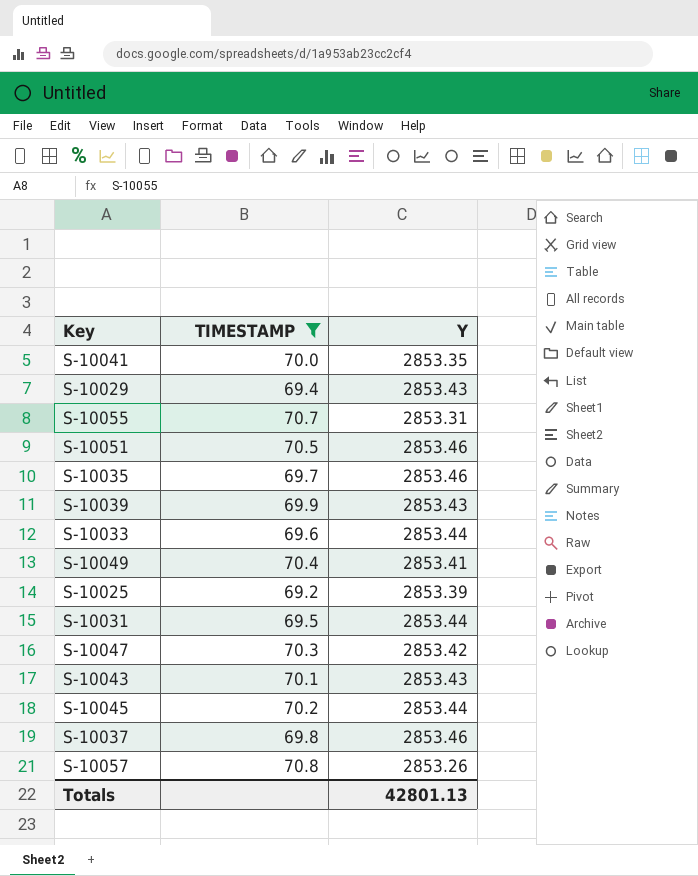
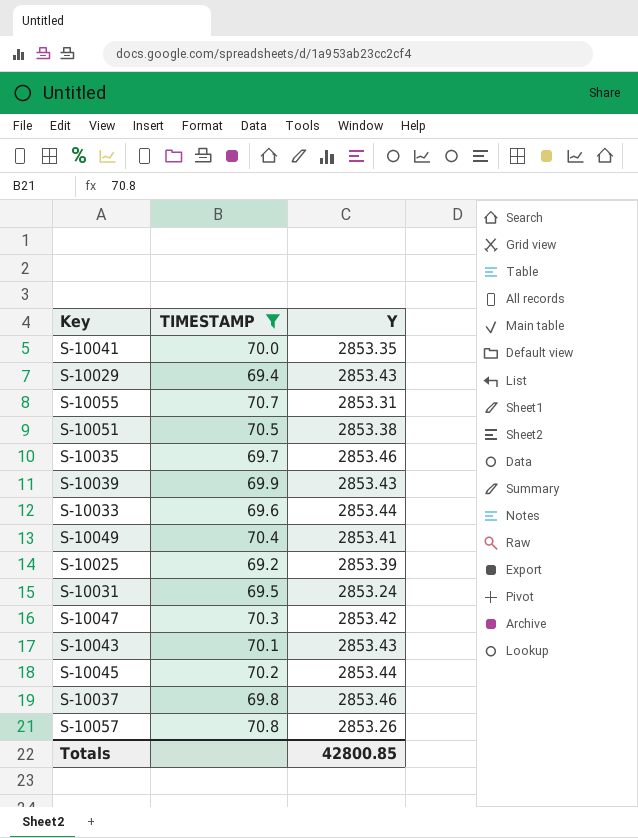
S-10051 | Y: 2853.46 -> 2853.38
S-10031 | Y: 2853.44 -> 2853.24
Totals | Y: 42801.13 -> 42800.85

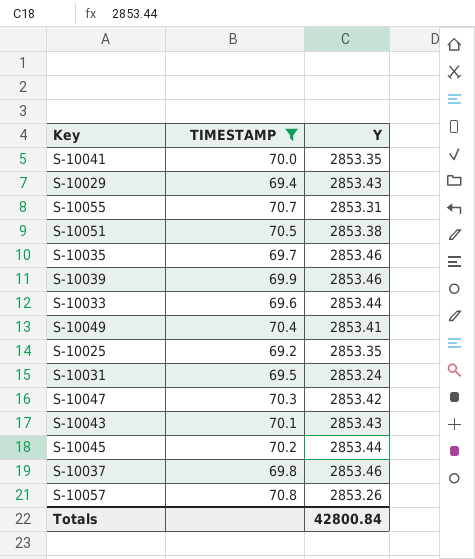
S-10039 | Y: 2853.43 -> 2853.46
S-10025 | Y: 2853.39 -> 2853.35
Totals | Y: 42800.85 -> 42800.84

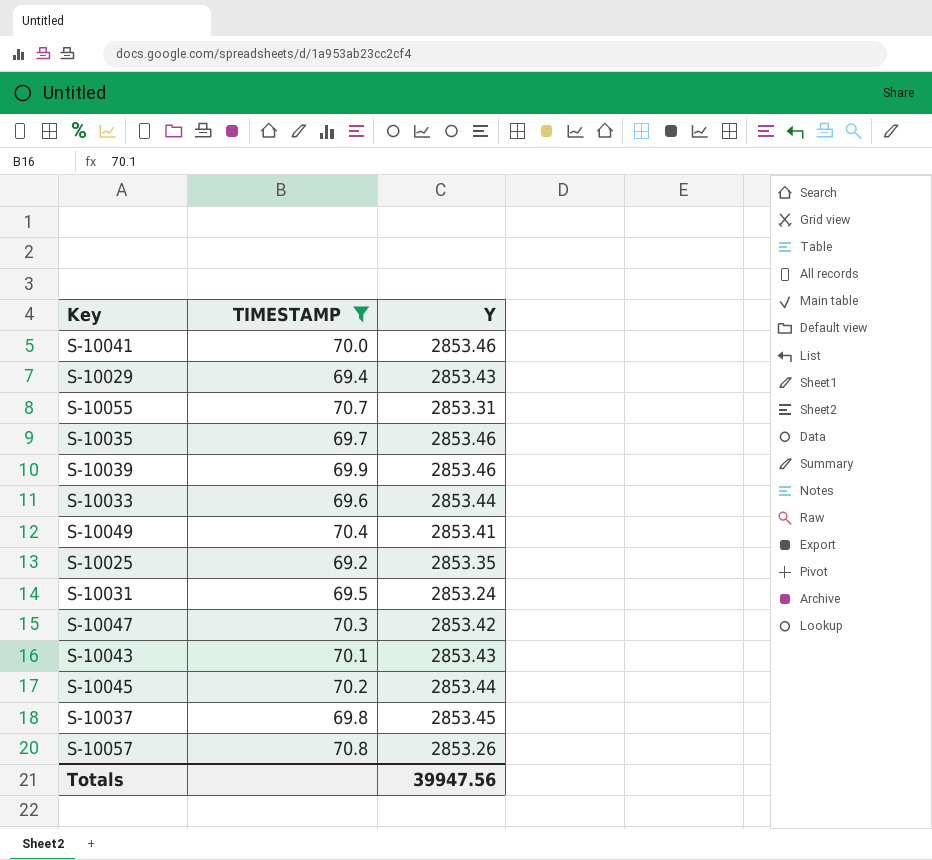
row S-10051: 70.5 | 2853.38 -> none
S-10041 | Y: 2853.35 -> 2853.46
S-10037 | Y: 2853.46 -> 2853.45
Totals | Y: 42800.84 -> 39947.56

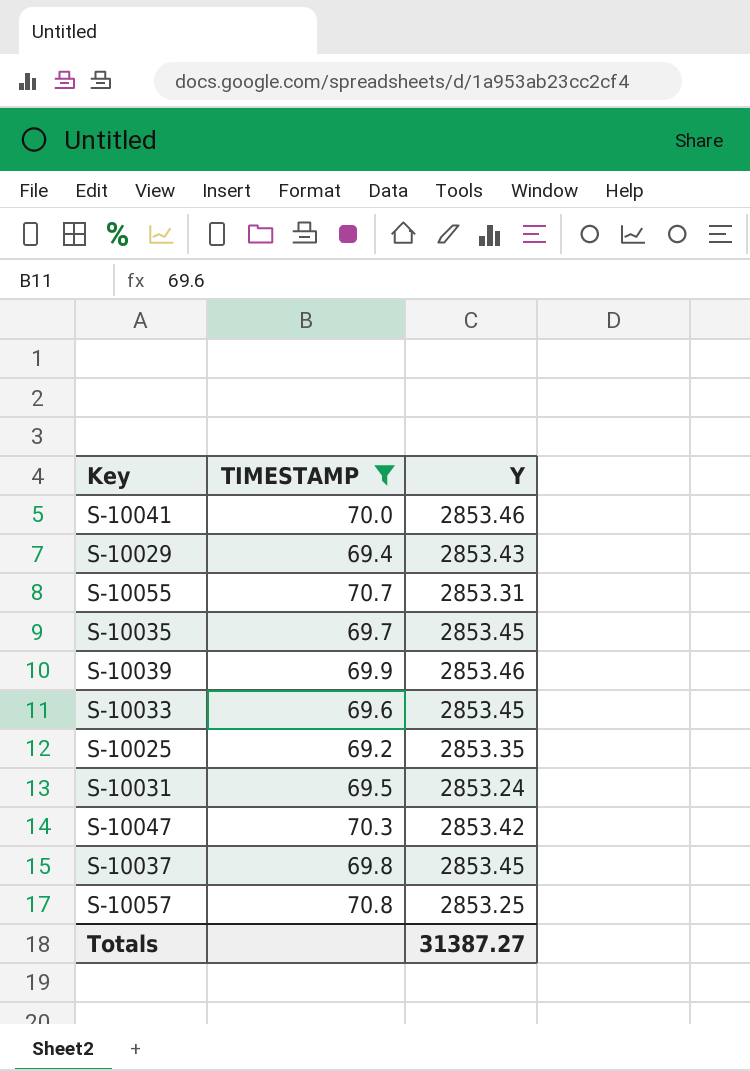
row S-10049: 70.4 | 2853.41 -> none
row S-10043: 70.1 | 2853.43 -> none
row S-10045: 70.2 | 2853.44 -> none
S-10035 | Y: 2853.46 -> 2853.45
S-10033 | Y: 2853.44 -> 2853.45
S-10057 | Y: 2853.26 -> 2853.25
Totals | Y: 39947.56 -> 31387.27

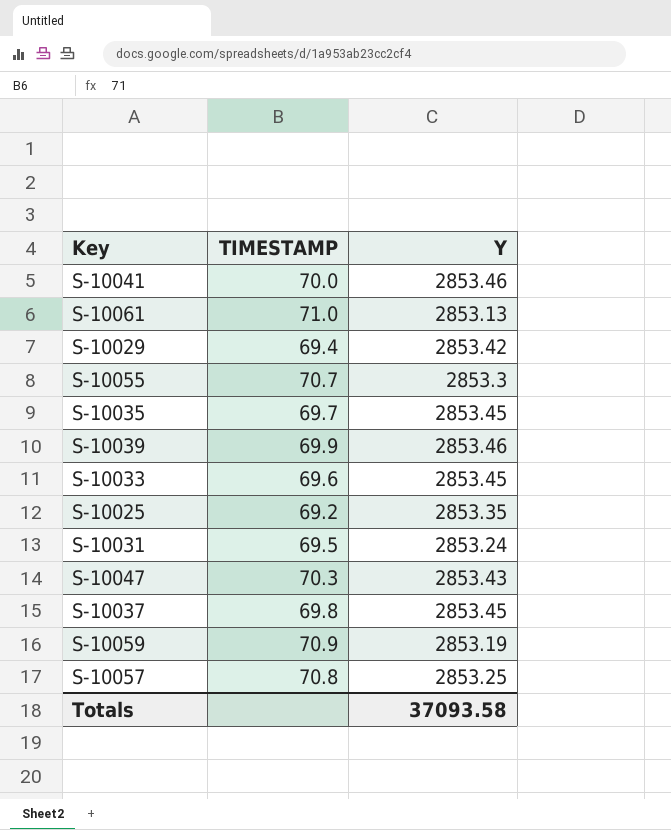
filter: TIMESTAMP <= 70.8 -> none
S-10029 | Y: 2853.43 -> 2853.42
S-10055 | Y: 2853.31 -> 2853.3
S-10047 | Y: 2853.42 -> 2853.43
Totals | Y: 31387.27 -> 37093.58

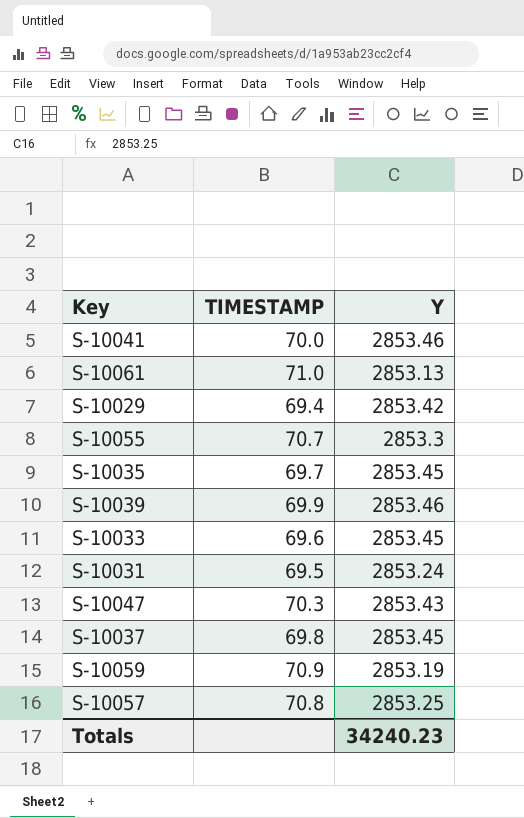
row S-10025: 69.2 | 2853.35 -> none
Totals | Y: 37093.58 -> 34240.23

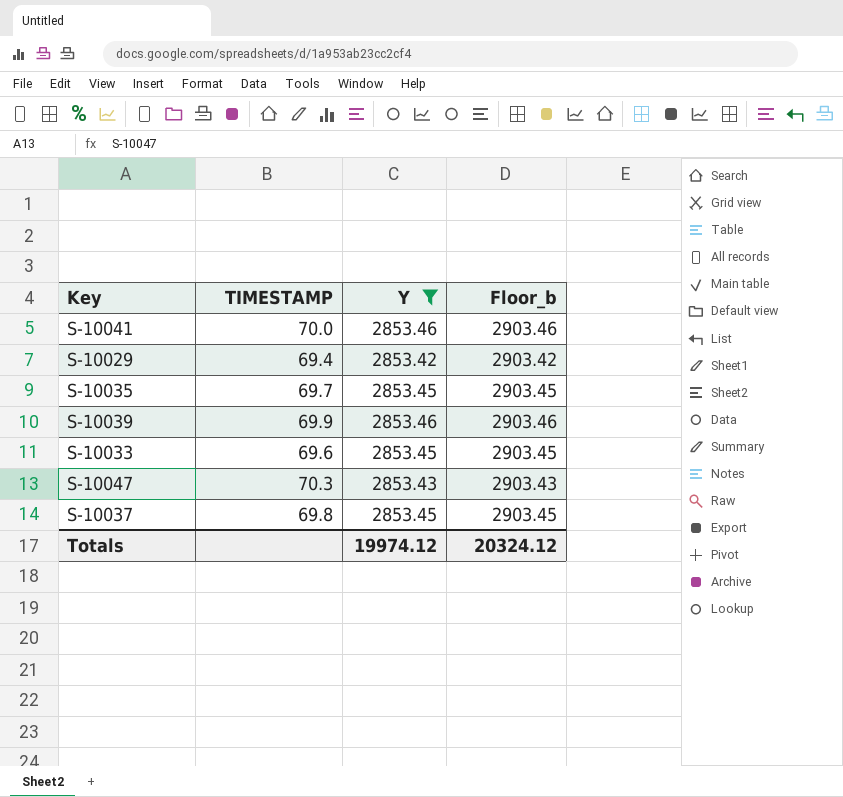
filter: none -> Y >= 2853.42
column Floor_b | formula: none -> [Y] + 50
Totals | Y: 34240.23 -> 19974.12

